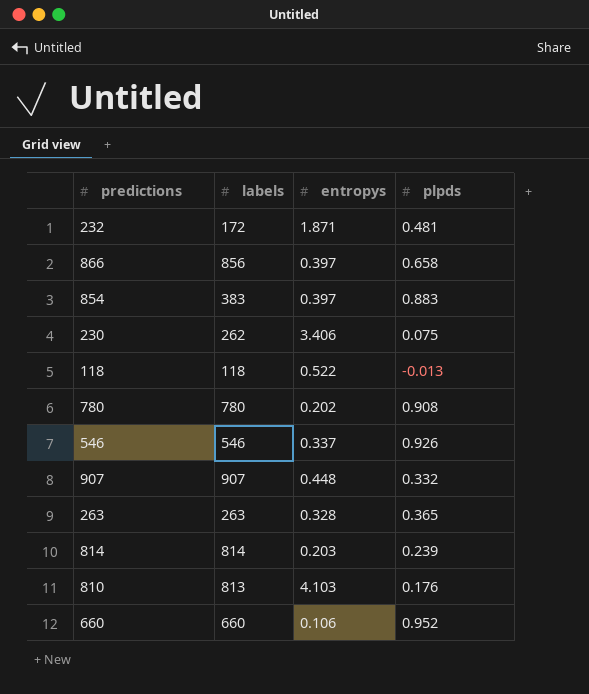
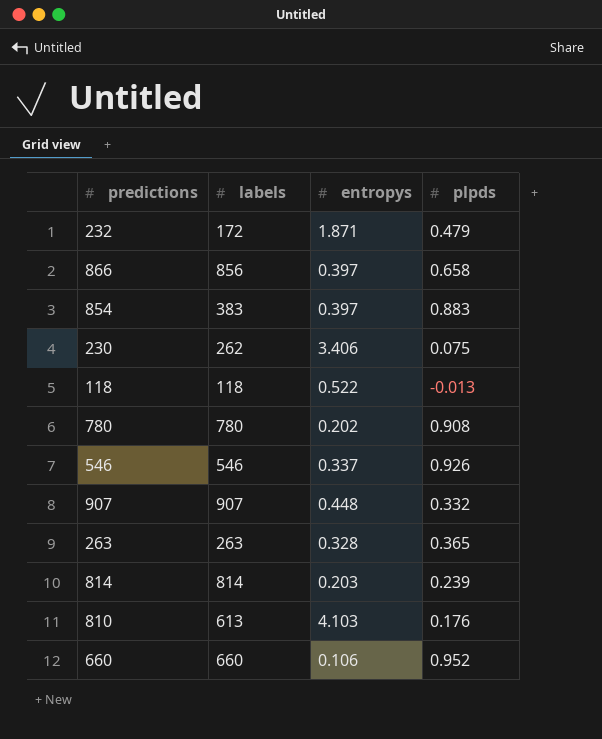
232 | plpds: 0.481 -> 0.479
810 | labels: 813 -> 613

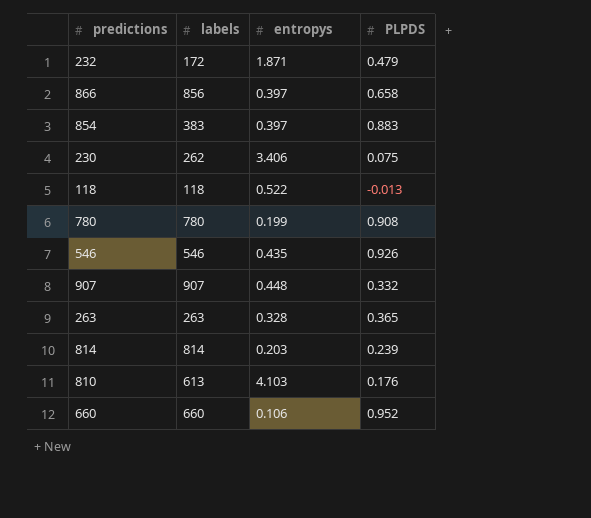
column name: plpds -> PLPDS
780 | entropys: 0.202 -> 0.199
546 | entropys: 0.337 -> 0.435

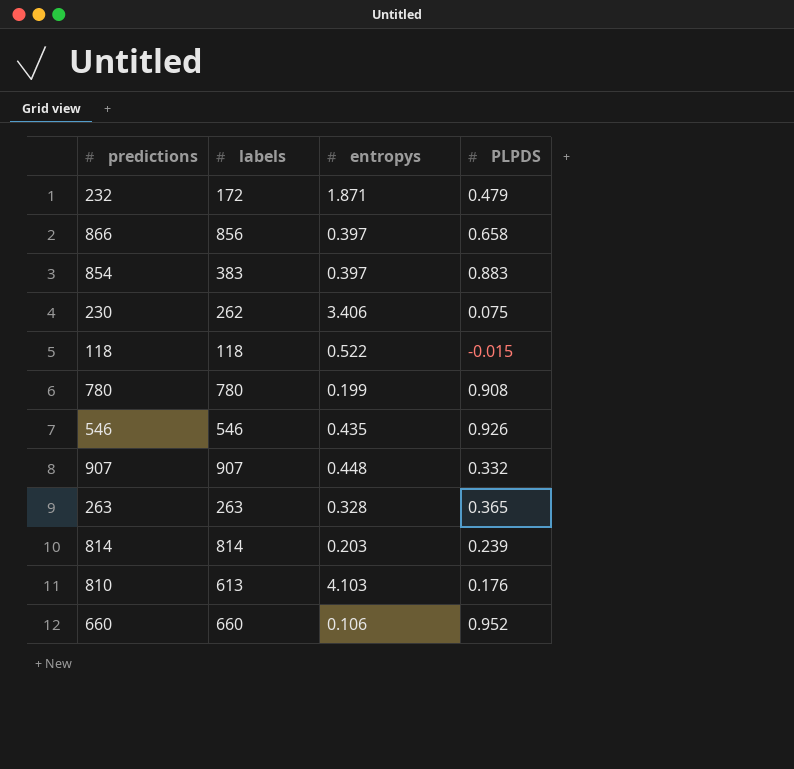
118 | PLPDS: -0.013 -> -0.015

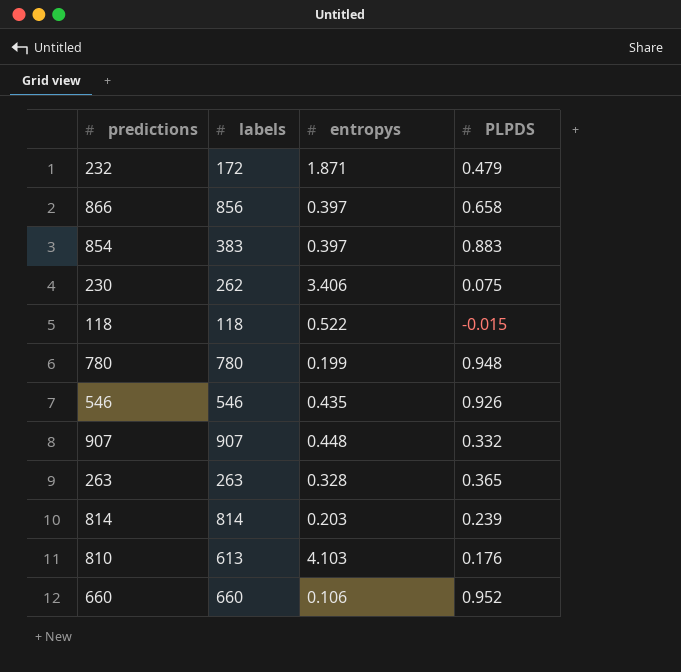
780 | PLPDS: 0.908 -> 0.948

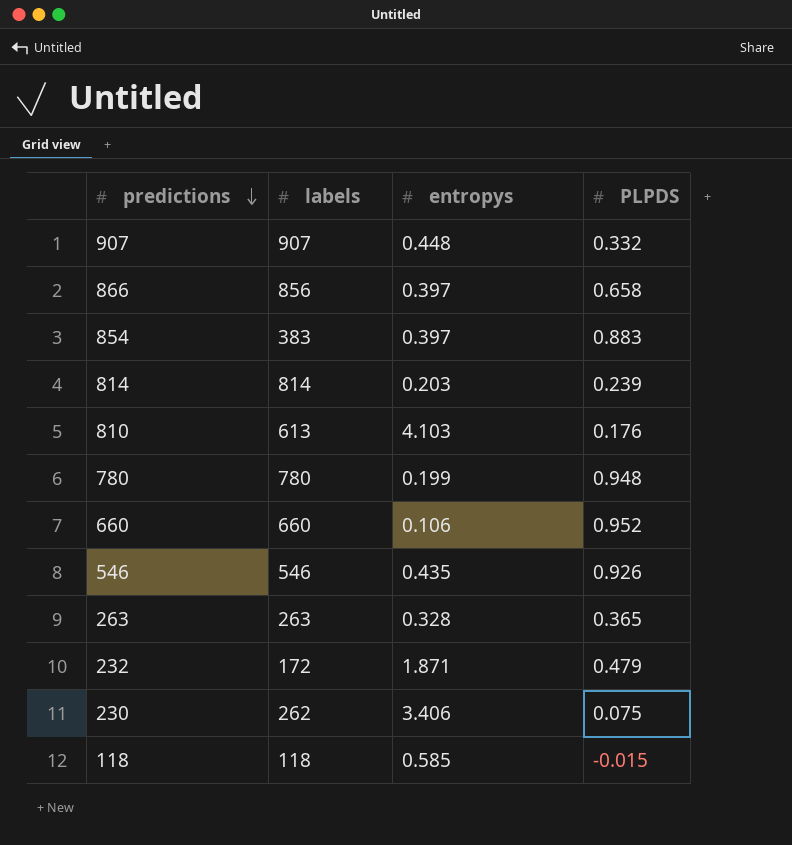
row order: none -> predictions descending
118 | entropys: 0.522 -> 0.585

